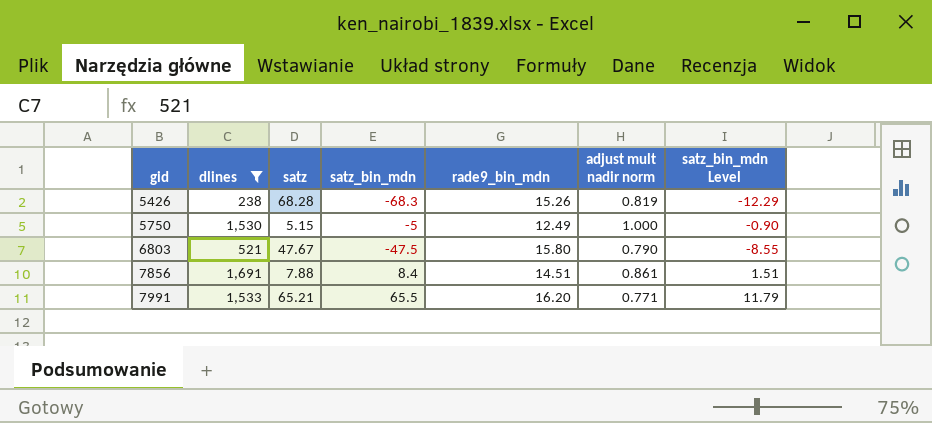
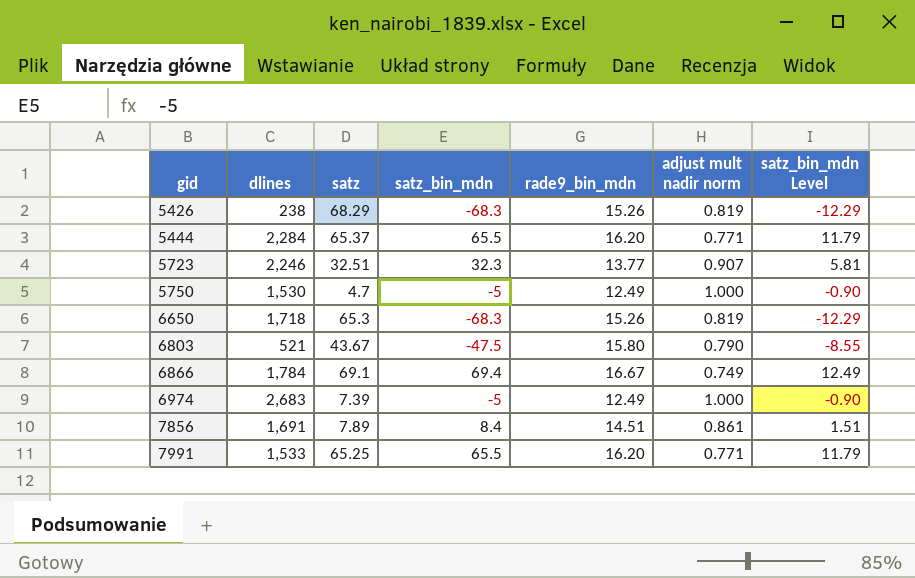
filter: dlines <= 1,691 -> none
5426 | satz: 68.28 -> 68.29
5750 | satz: 5.15 -> 4.7
6803 | satz: 47.67 -> 43.67
7856 | satz: 7.88 -> 7.89
7991 | satz: 65.21 -> 65.25

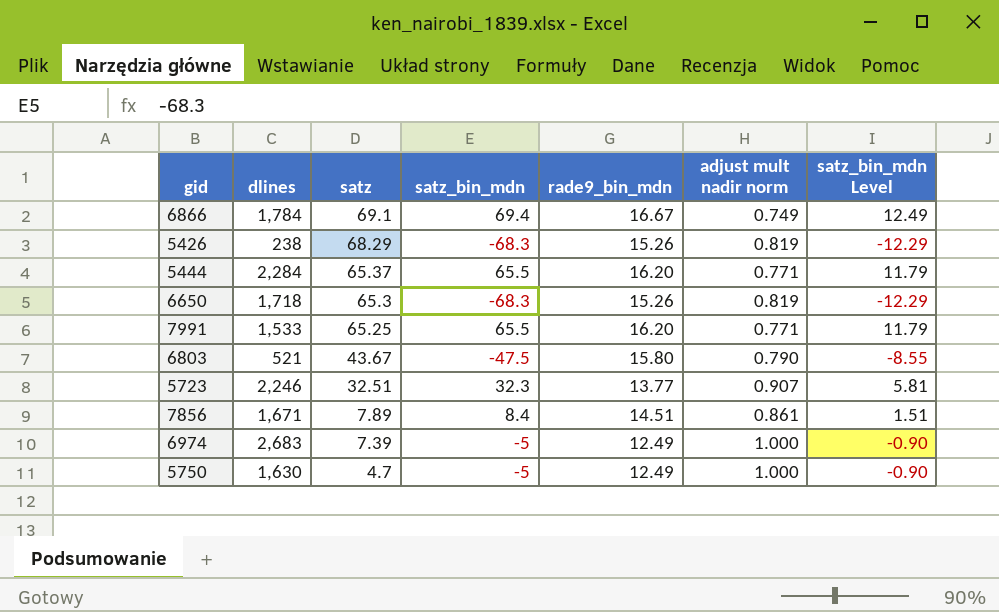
row order: gid ascending -> satz descending
7856 | dlines: 1,691 -> 1,671
5750 | dlines: 1,530 -> 1,630

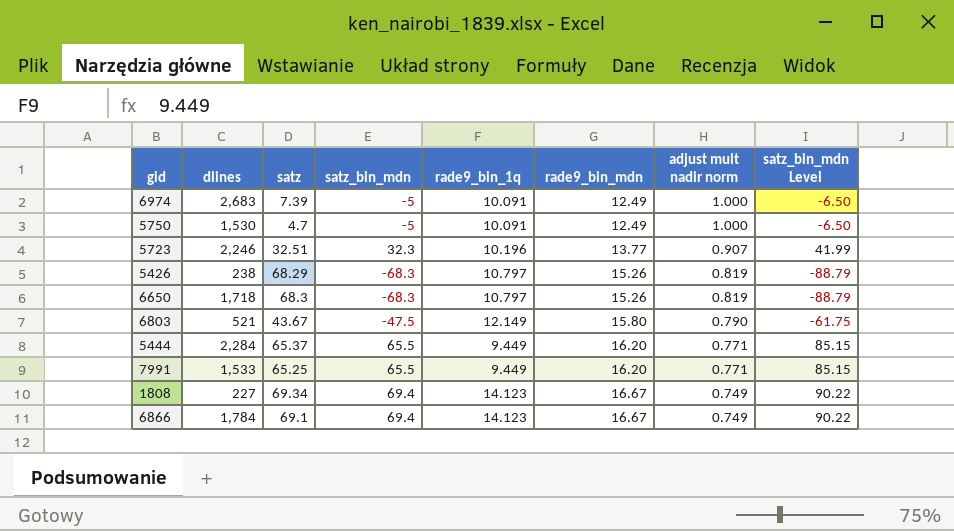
row order: satz descending -> rade9_bin_mdn ascending
column rade9_bin_1q | position: none -> 5
column satz_bin_mdn Level | formula: [satz_bin_mdn] * 0.18 -> [satz_bin_mdn] * 1.3
row 7856: 1,671 | 7.89 | 8.4 | 14.51 | 0.861 | 1.51 -> none
5750 | dlines: 1,630 -> 1,530
6650 | satz: 65.3 -> 68.3
row 1808: none -> 227 | 69.34 | 69.4 | 14.123 | 16.67 | 0.749 | 90.22

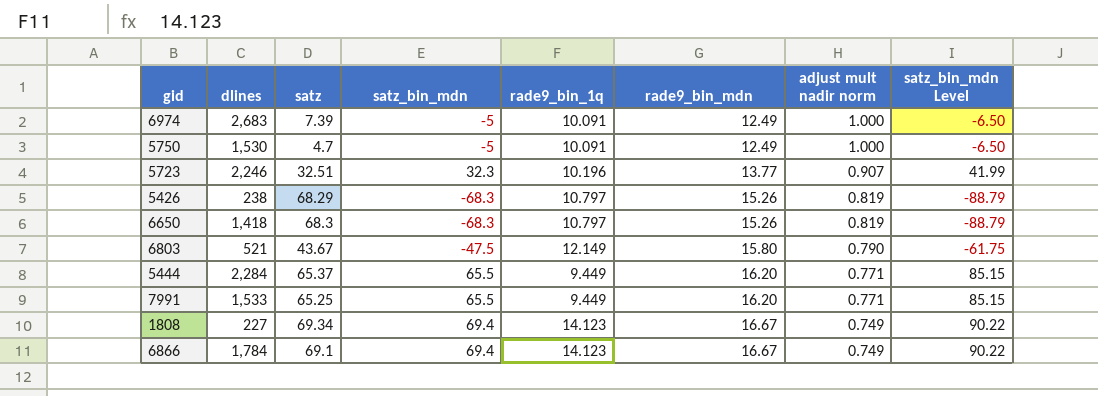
6650 | dlines: 1,718 -> 1,418

